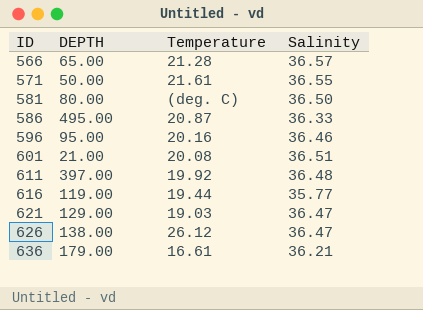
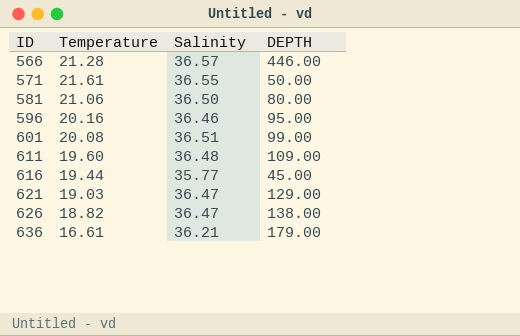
column DEPTH | position: 2 -> 4
row 586: 495.00 | 20.87 | 36.33 -> none
566 | DEPTH: 65.00 -> 446.00
581 | Temperature: (deg. C) -> 21.06
601 | DEPTH: 21.00 -> 99.00
611 | Temperature: 19.92 -> 19.60
611 | DEPTH: 397.00 -> 109.00
616 | DEPTH: 119.00 -> 45.00
626 | Temperature: 26.12 -> 18.82

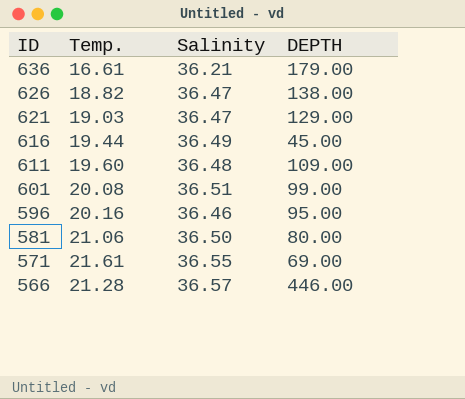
row order: ID ascending -> ID descending
column name: Temperature -> Temp.
616 | Salinity: 35.77 -> 36.49
571 | DEPTH: 50.00 -> 69.00

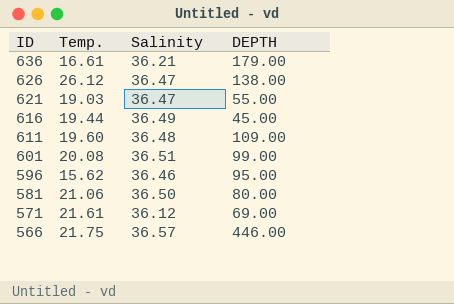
626 | Temp.: 18.82 -> 26.12
621 | DEPTH: 129.00 -> 55.00
596 | Temp.: 20.16 -> 15.62
571 | Salinity: 36.55 -> 36.12
566 | Temp.: 21.28 -> 21.75

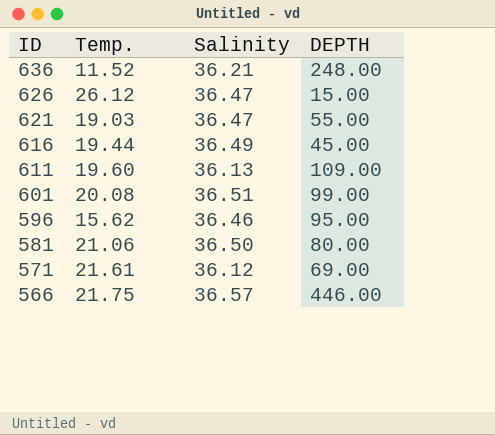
636 | Temp.: 16.61 -> 11.52
636 | DEPTH: 179.00 -> 248.00
626 | DEPTH: 138.00 -> 15.00
611 | Salinity: 36.48 -> 36.13

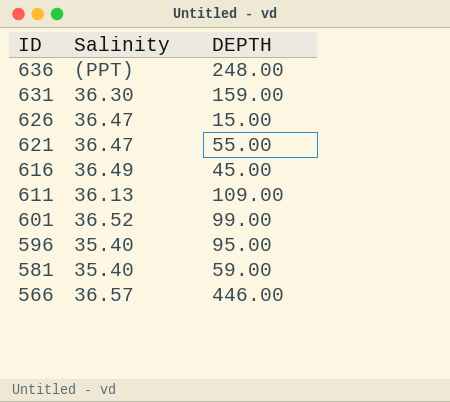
column Temp. | position: 2 -> none
row 571: 21.61 | 36.12 | 69.00 -> none
636 | Salinity: 36.21 -> (PPT)
row 631: none -> 36.30 | 159.00
601 | Salinity: 36.51 -> 36.52
596 | Salinity: 36.46 -> 35.40
581 | Salinity: 36.50 -> 35.40
581 | DEPTH: 80.00 -> 59.00

